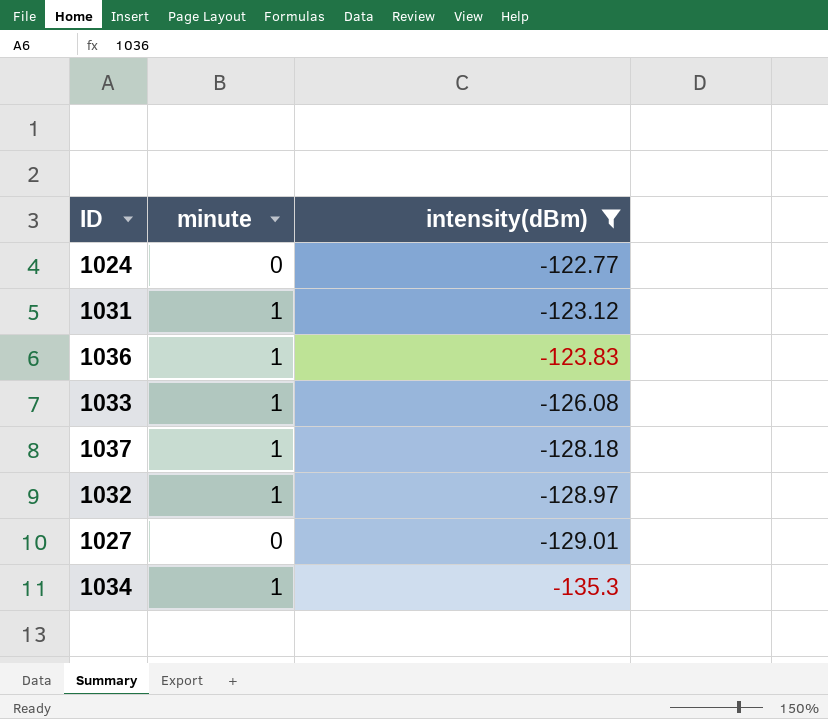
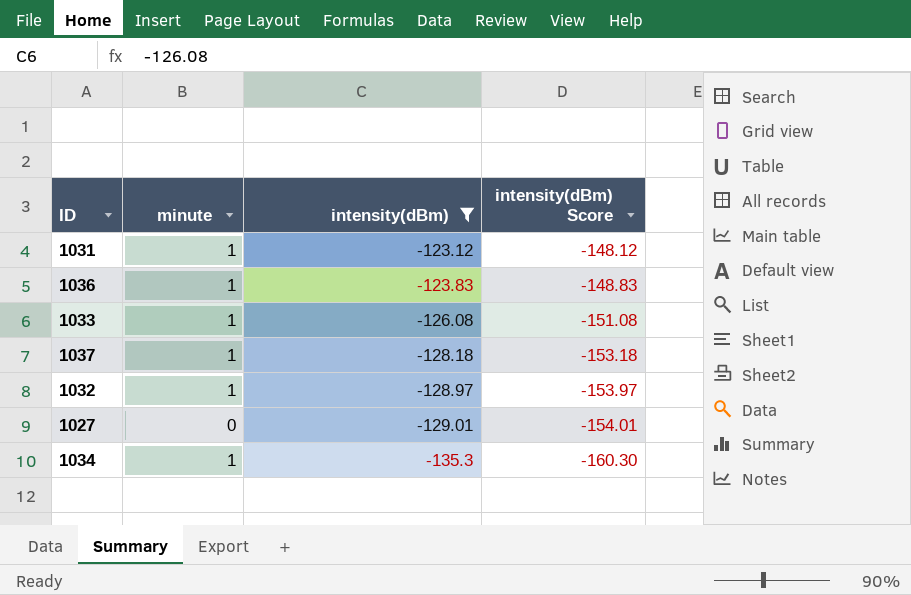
column intensity(dBm) Score | formula: none -> [intensity(dBm)] - 25
row 1024: 0 | -122.77 -> none

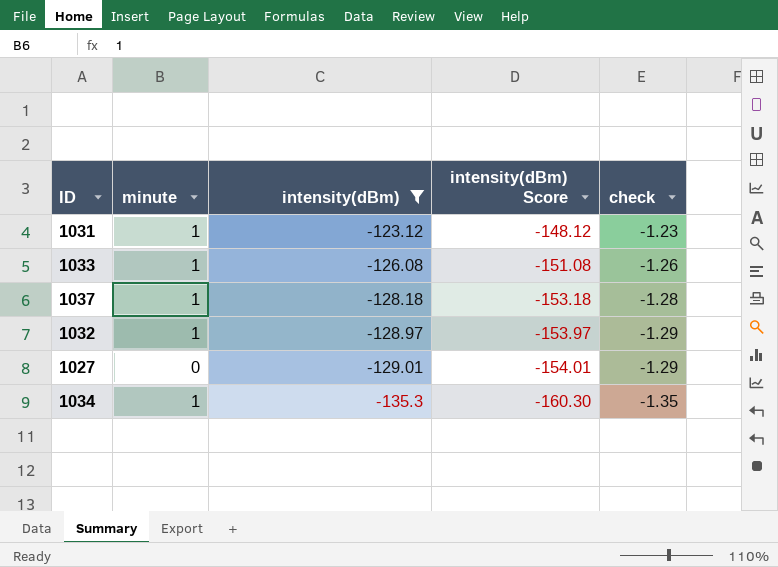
column check | formula: none -> [intensity(dBm)] * 0.01
row 1036: 1 | -123.83 | -148.83 -> none

